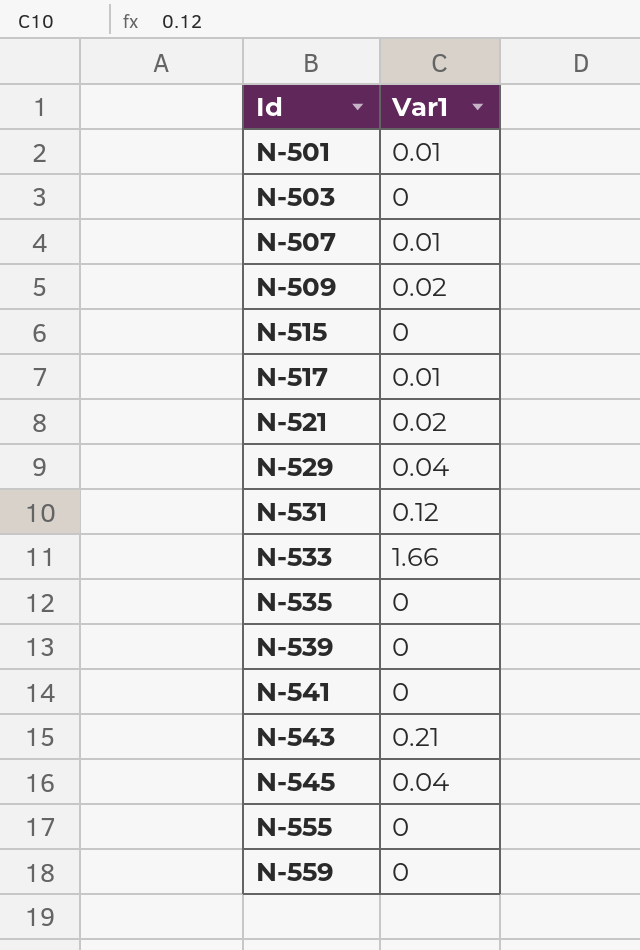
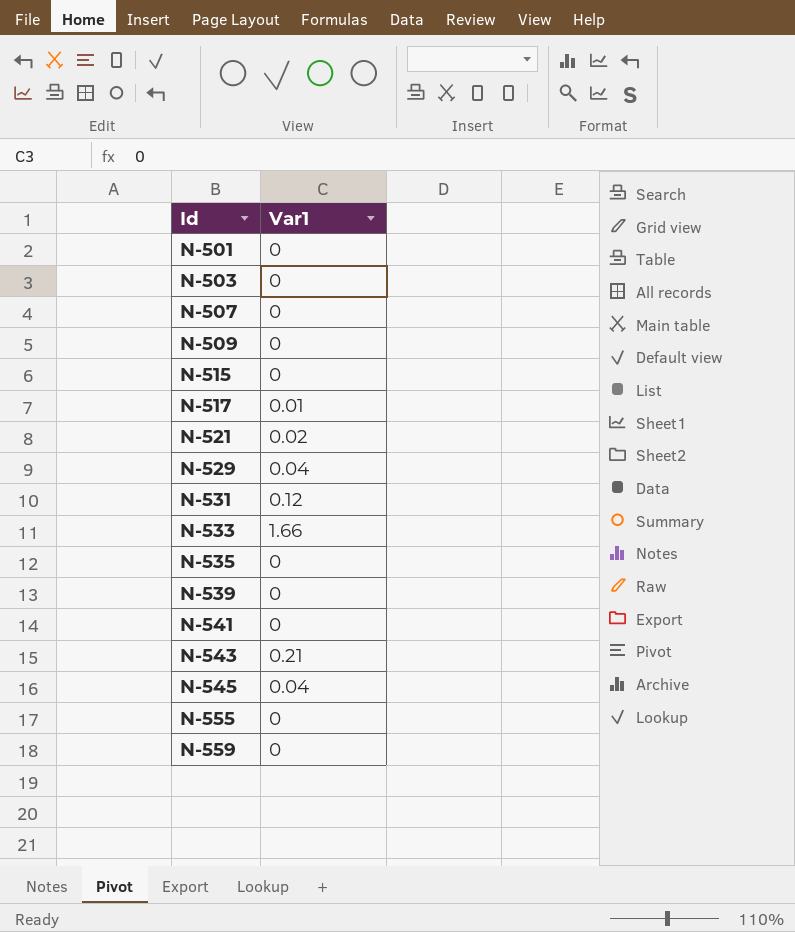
N-501 | Var1: 0.01 -> 0
N-507 | Var1: 0.01 -> 0
N-509 | Var1: 0.02 -> 0

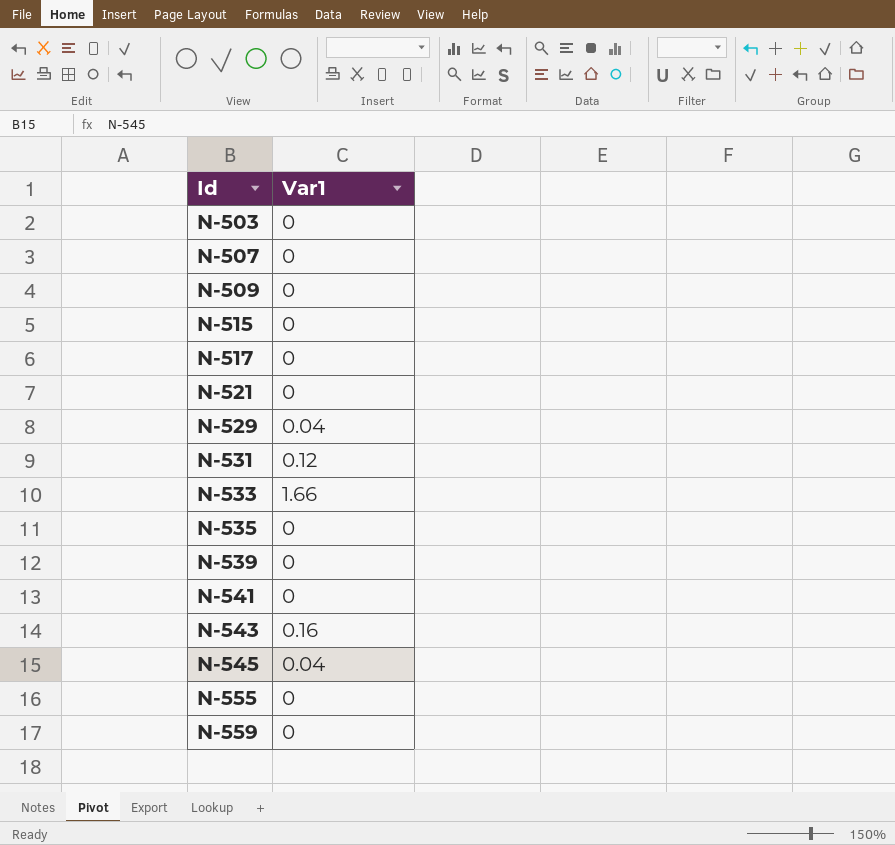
row N-501: 0 -> none
N-517 | Var1: 0.01 -> 0
N-521 | Var1: 0.02 -> 0
N-543 | Var1: 0.21 -> 0.16

